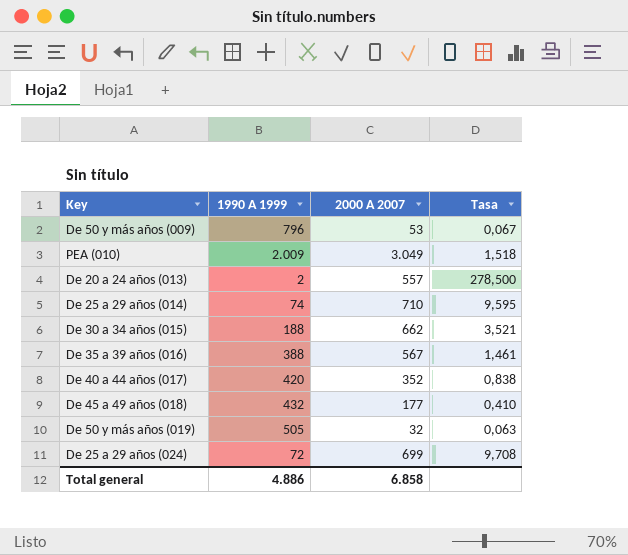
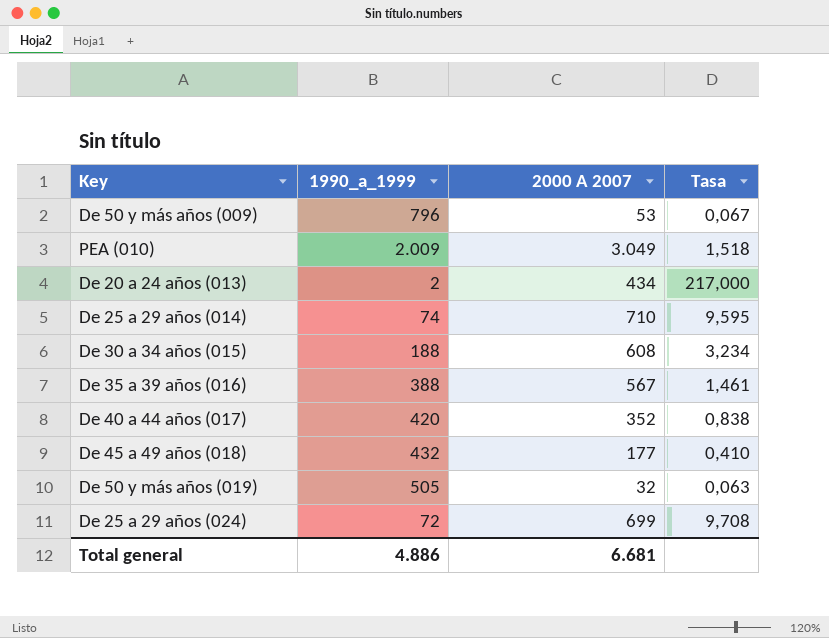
column name: 1990 A 1999 -> 1990_a_1999
De 20 a 24 años (013) | 2000 A 2007: 557 -> 434
De 20 a 24 años (013) | Tasa: 278,500 -> 217,000
De 30 a 34 años (015) | 2000 A 2007: 662 -> 608
De 30 a 34 años (015) | Tasa: 3,521 -> 3,234
Total general | 2000 A 2007: 6.858 -> 6.681

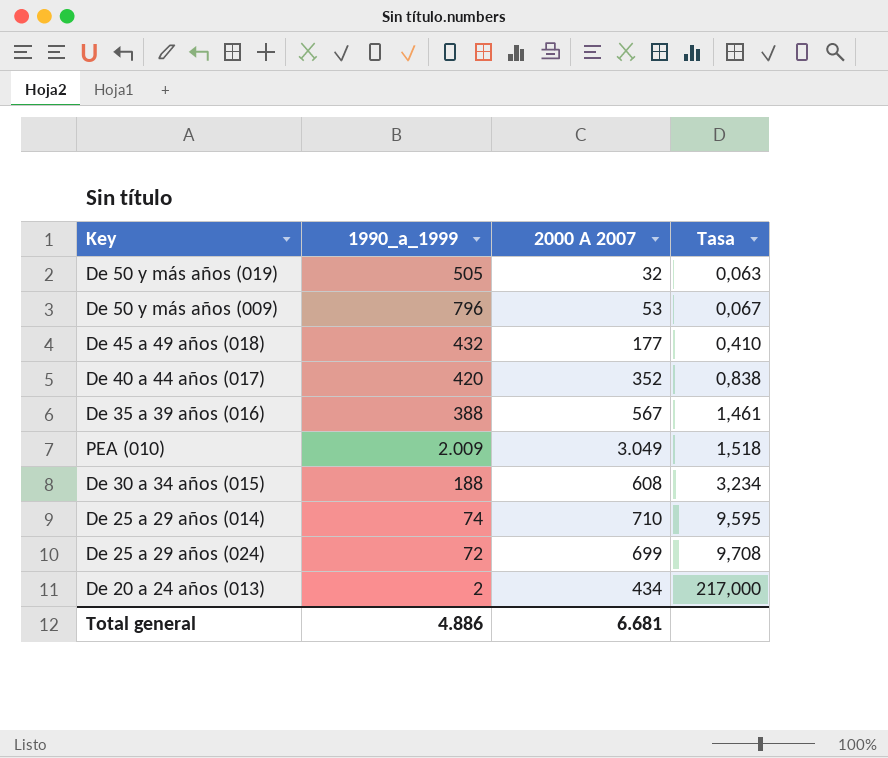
row order: none -> Tasa ascending

